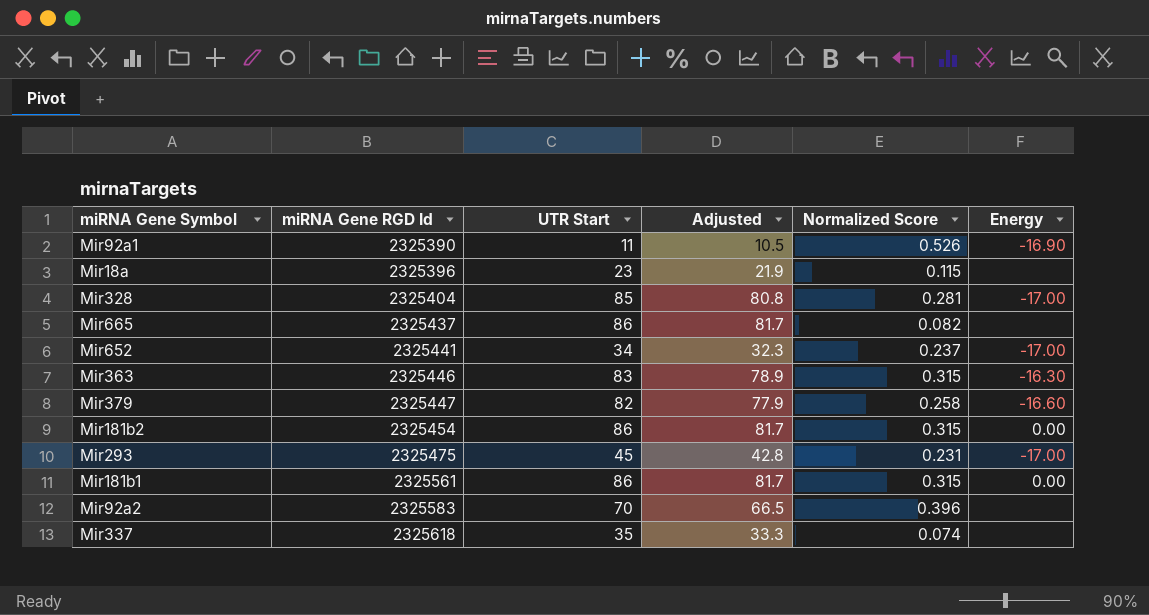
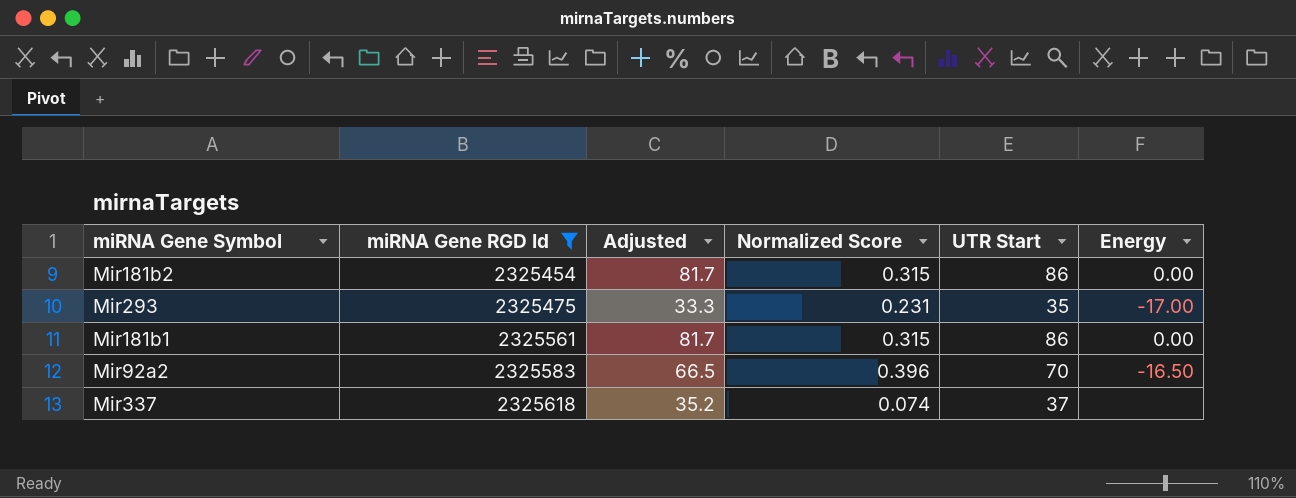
filter: none -> miRNA Gene RGD Id >= 2325454
column UTR Start | position: 3 -> 5
Mir293 | Adjusted: 42.8 -> 33.3
Mir293 | UTR Start: 45 -> 35
Mir92a2 | Energy: none -> -16.50
Mir337 | Adjusted: 33.3 -> 35.2
Mir337 | UTR Start: 35 -> 37

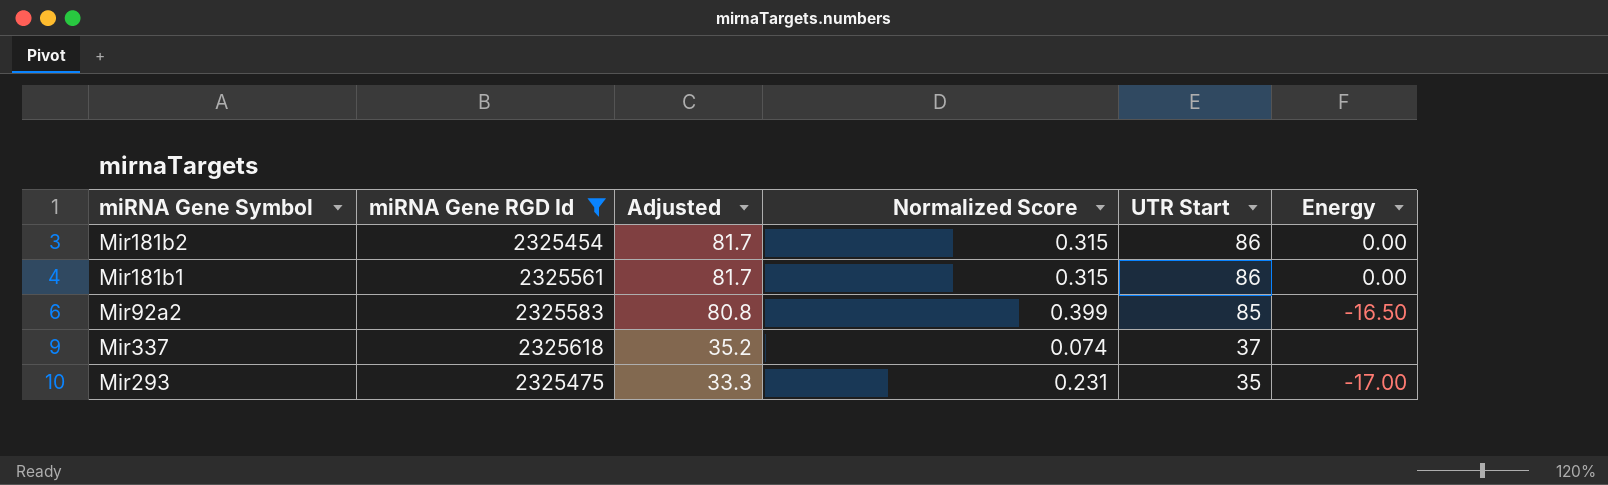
row order: miRNA Gene RGD Id ascending -> Adjusted descending
Mir92a2 | Adjusted: 66.5 -> 80.8
Mir92a2 | Normalized Score: 0.396 -> 0.399
Mir92a2 | UTR Start: 70 -> 85

